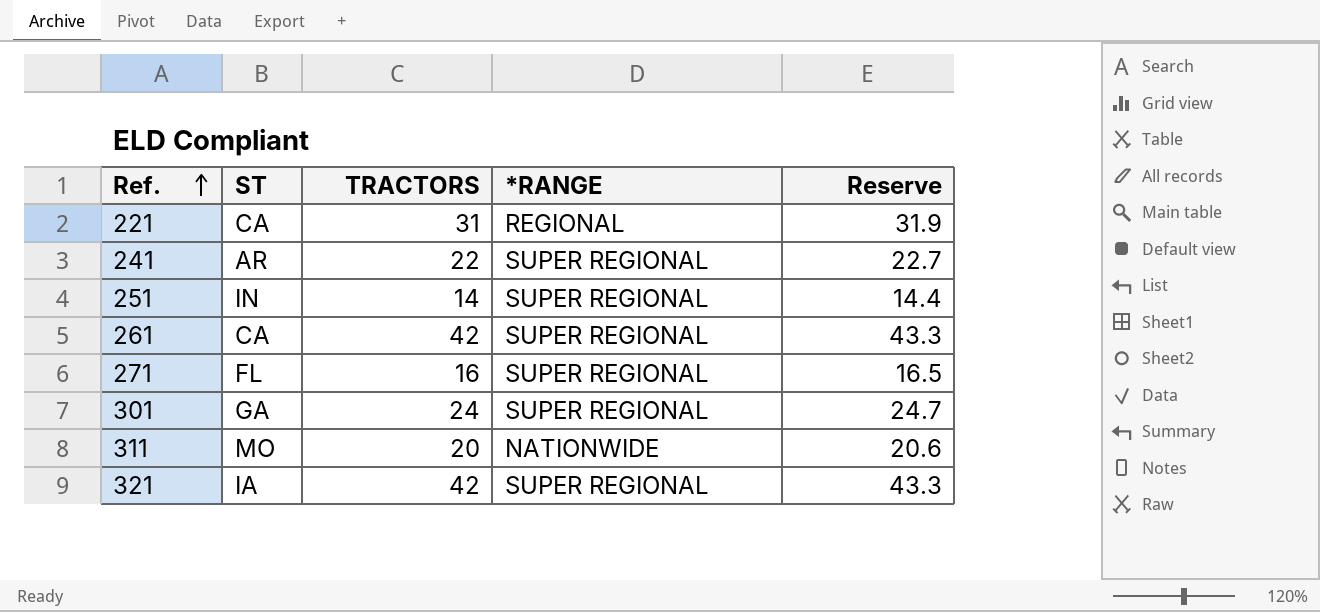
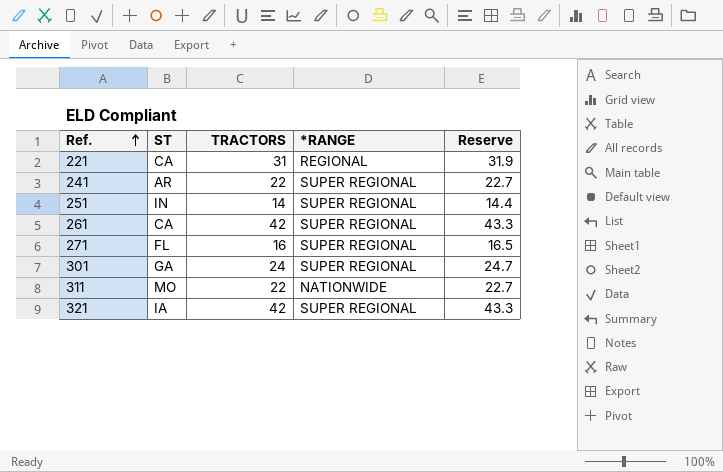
311 | TRACTORS: 20 -> 22
311 | Reserve: 20.6 -> 22.7

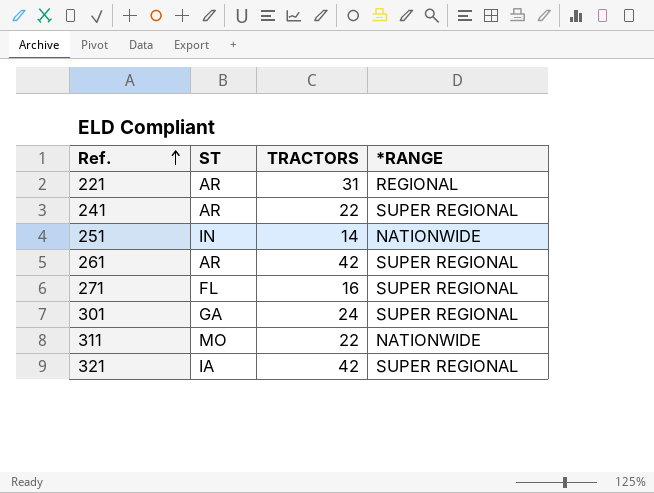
column Reserve | formula: [TRACTORS] * 1.03 -> none
221 | ST: CA -> AR
251 | *RANGE: SUPER REGIONAL -> NATIONWIDE
261 | ST: CA -> AR

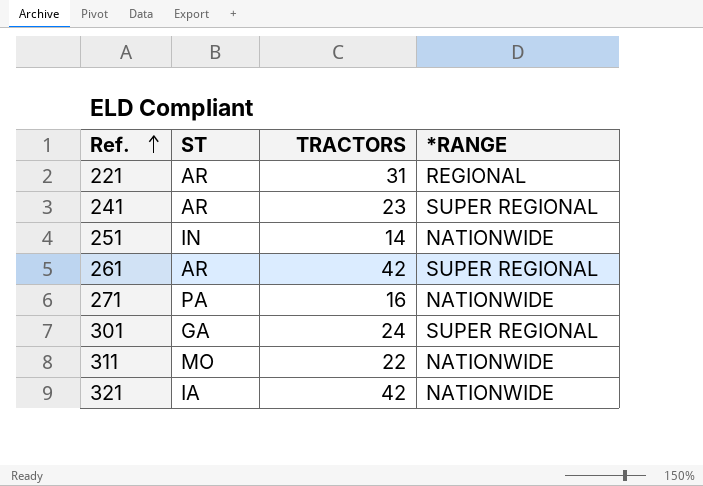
241 | TRACTORS: 22 -> 23
271 | ST: FL -> PA
271 | *RANGE: SUPER REGIONAL -> NATIONWIDE
321 | *RANGE: SUPER REGIONAL -> NATIONWIDE

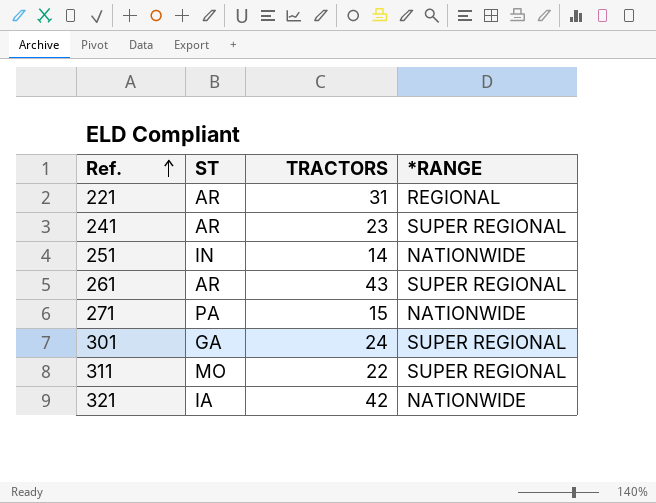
261 | TRACTORS: 42 -> 43
271 | TRACTORS: 16 -> 15
311 | *RANGE: NATIONWIDE -> SUPER REGIONAL

